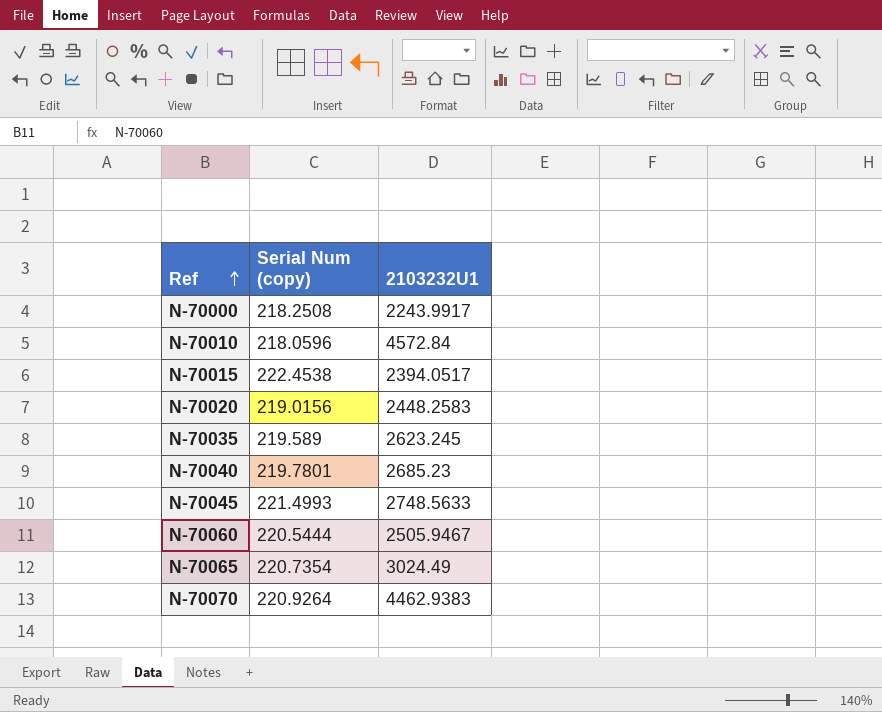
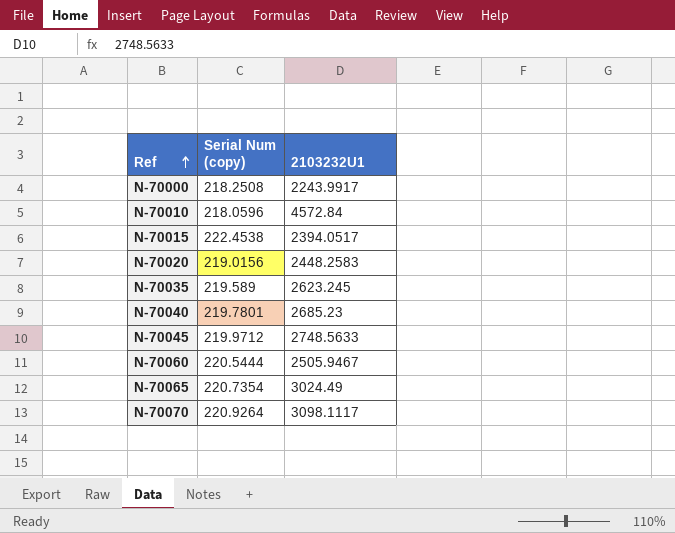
N-70045 | Serial Num (copy): 221.4993 -> 219.9712
N-70070 | 2103232U1: 4462.9383 -> 3098.1117

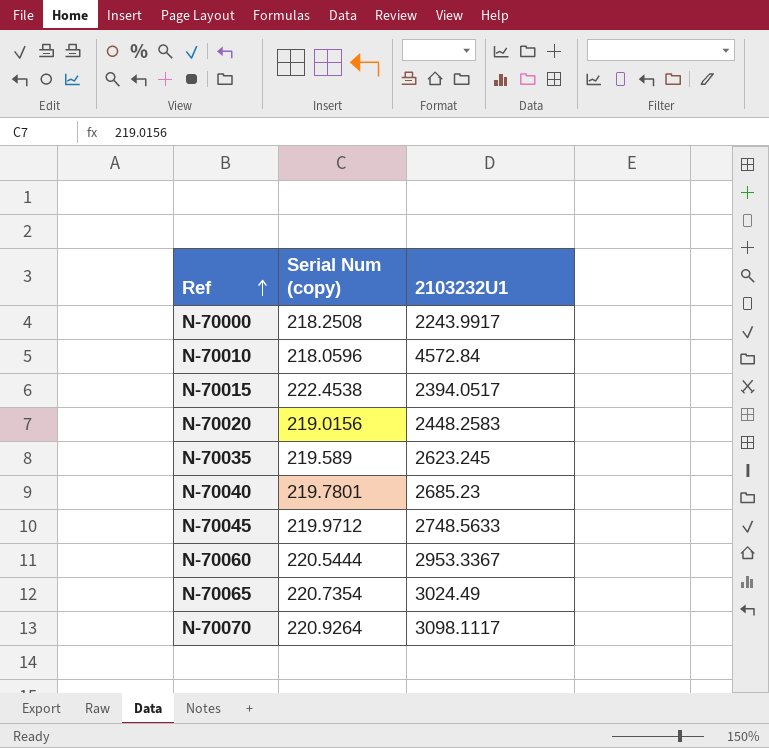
N-70060 | 2103232U1: 2505.9467 -> 2953.3367

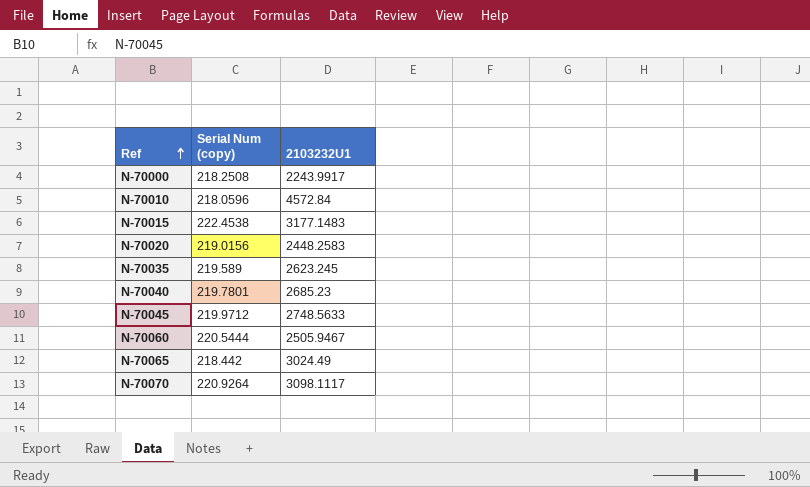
N-70015 | 2103232U1: 2394.0517 -> 3177.1483
N-70060 | 2103232U1: 2953.3367 -> 2505.9467
N-70065 | Serial Num (copy): 220.7354 -> 218.442

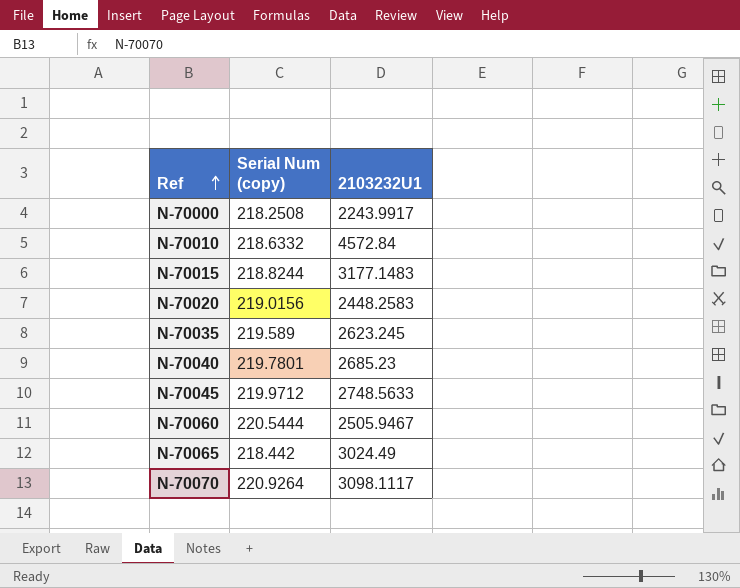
N-70010 | Serial Num (copy): 218.0596 -> 218.6332
N-70015 | Serial Num (copy): 222.4538 -> 218.8244

